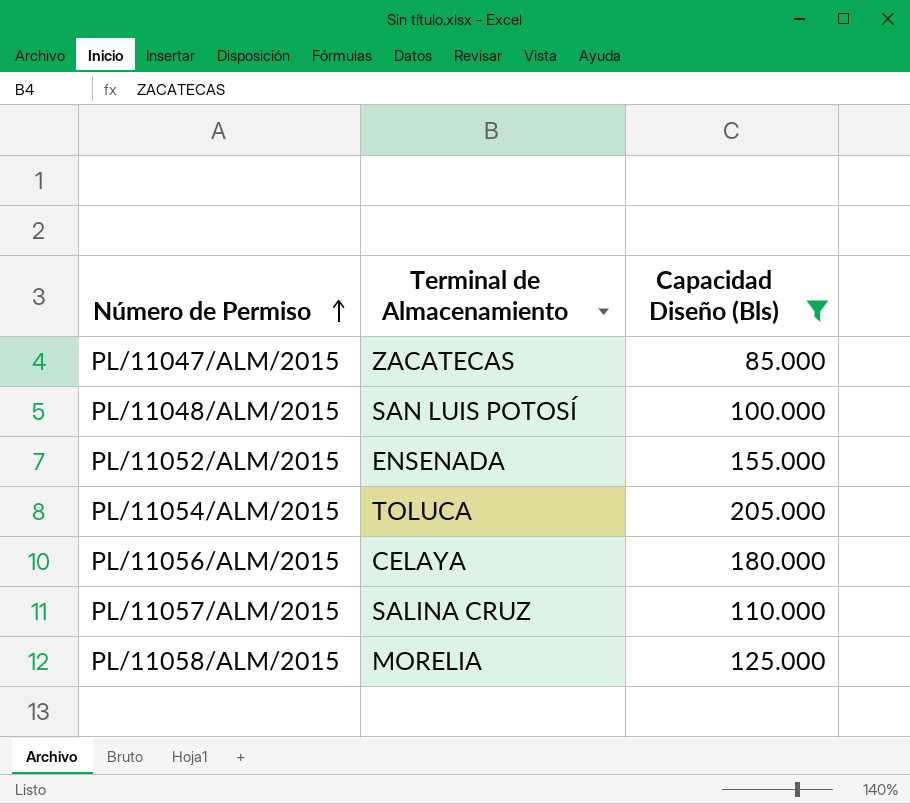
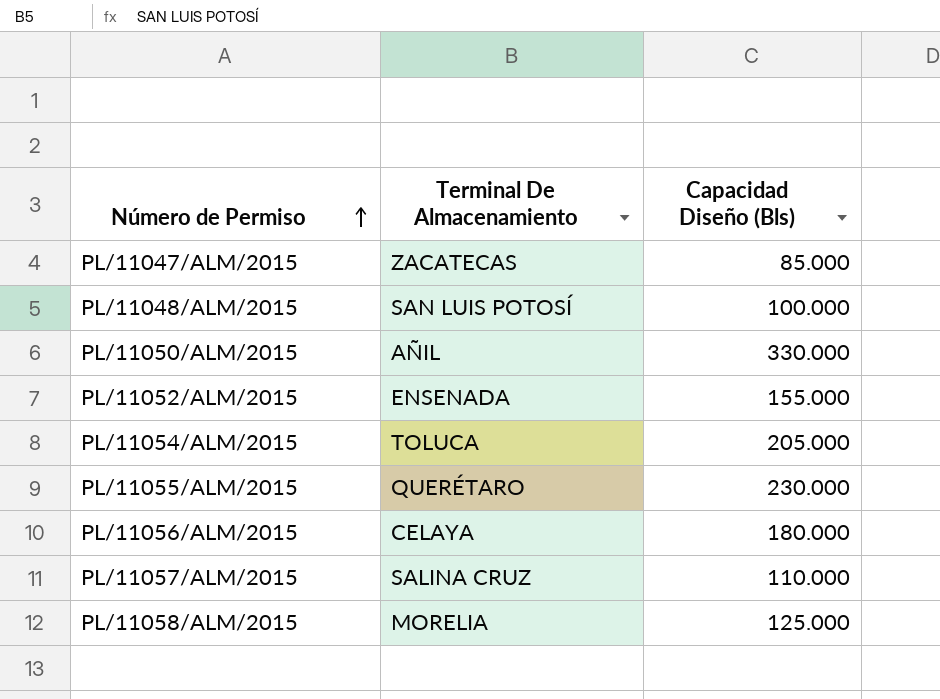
filter: Capacidad Diseño (Bls) <= 205.000 -> none
column name: Terminal de Almacenamiento -> Terminal De Almacenamiento

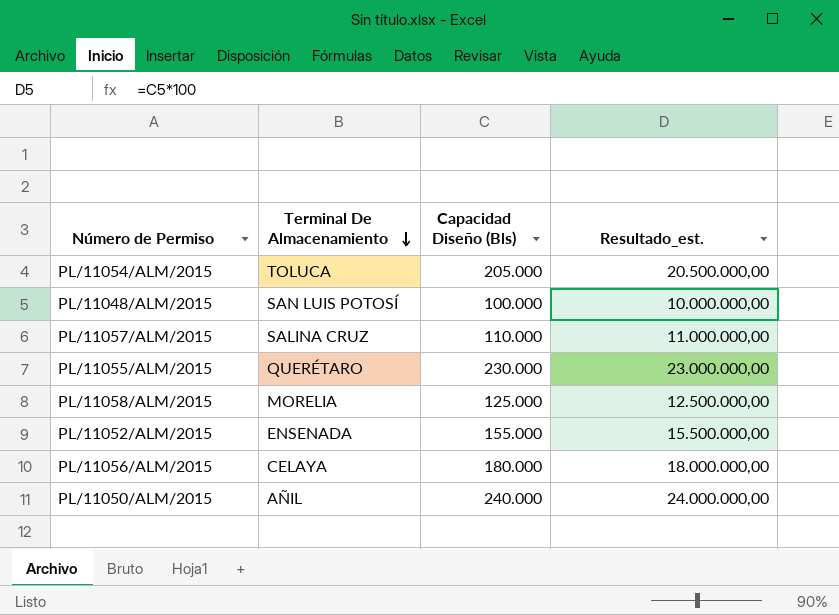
row order: Número de Permiso ascending -> Terminal De Almacenamiento descending
column Resultado_est. | formula: none -> [Capacidad Diseño (Bls)] * 100
row PL/11047/ALM/2015: ZACATECAS | 85.000 -> none
PL/11050/ALM/2015 | Capacidad Diseño (Bls): 330.000 -> 240.000

